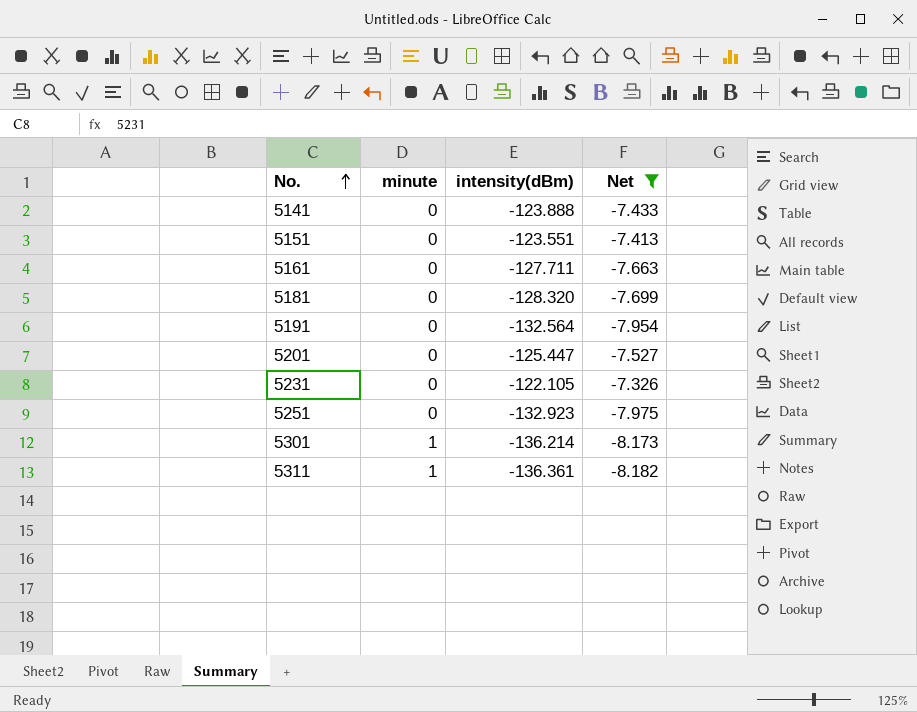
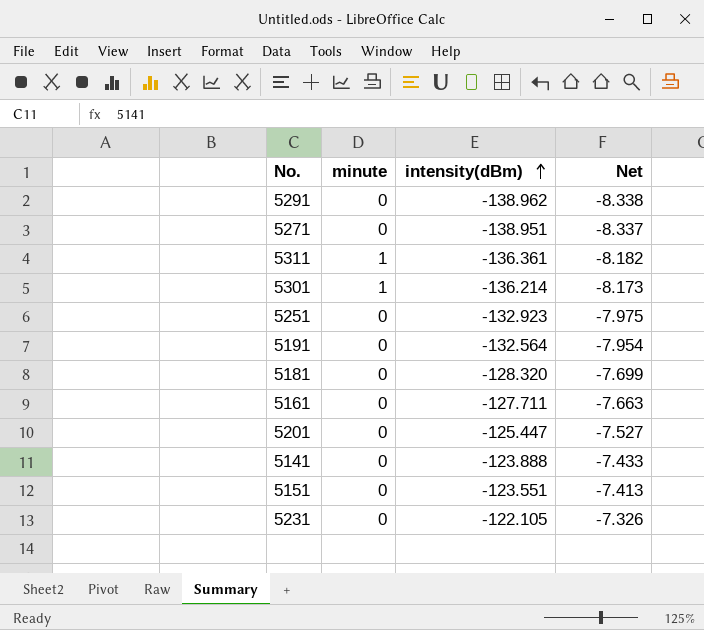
filter: Net >= -8.182 -> none
row order: No. ascending -> intensity(dBm) ascending

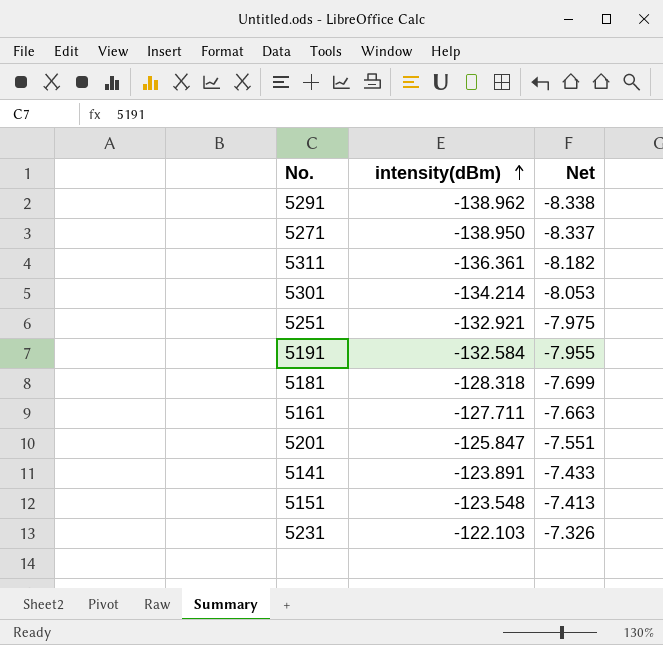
column minute | position: 2 -> none
5271 | intensity(dBm): -138.951 -> -138.950
5301 | intensity(dBm): -136.214 -> -134.214
5301 | Net: -8.173 -> -8.053
5251 | intensity(dBm): -132.923 -> -132.921
5191 | intensity(dBm): -132.564 -> -132.584
5191 | Net: -7.954 -> -7.955
5181 | intensity(dBm): -128.320 -> -128.318
5201 | intensity(dBm): -125.447 -> -125.847
5201 | Net: -7.527 -> -7.551
5141 | intensity(dBm): -123.888 -> -123.891
5151 | intensity(dBm): -123.551 -> -123.548
5231 | intensity(dBm): -122.105 -> -122.103

